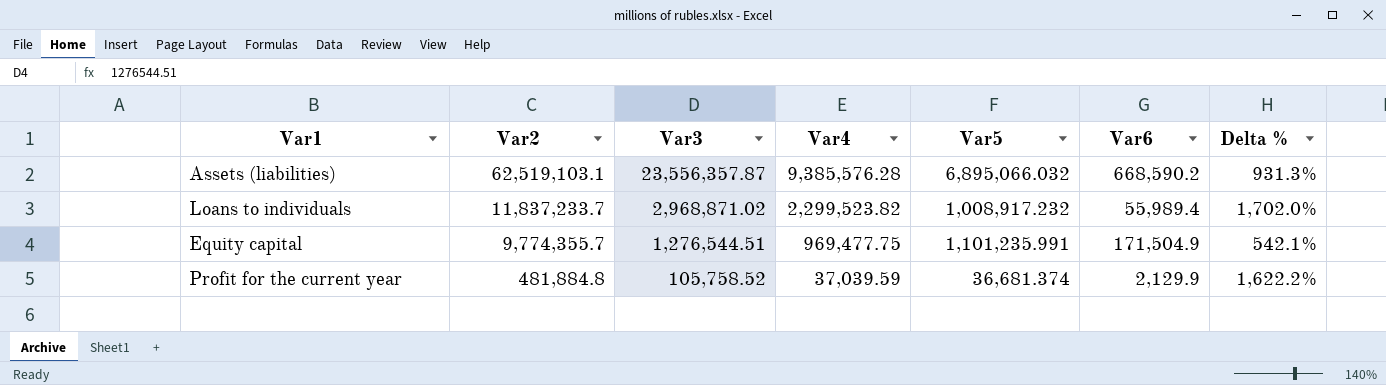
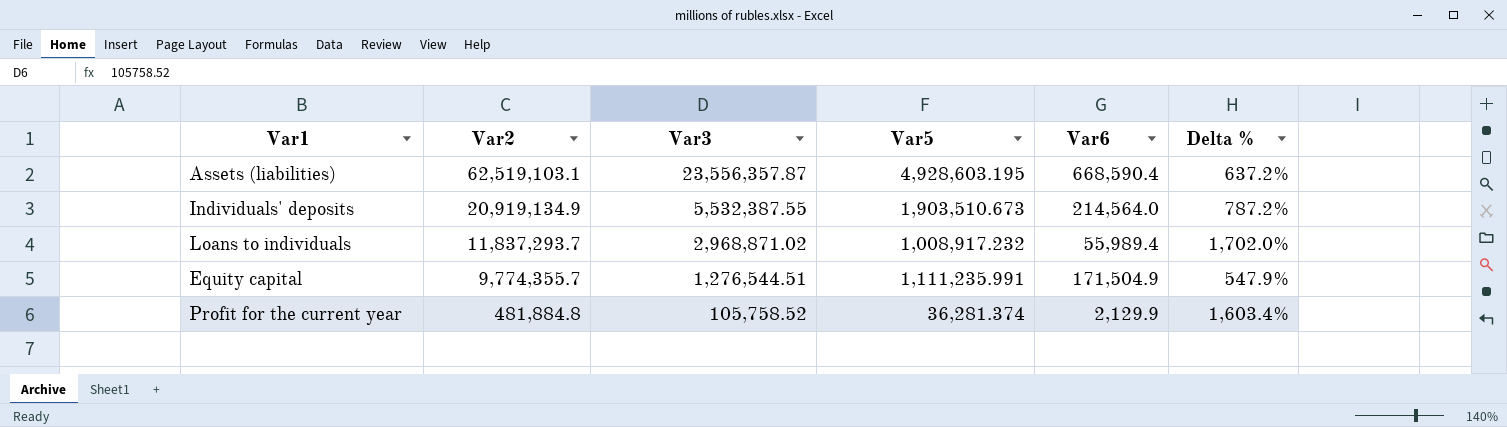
column Var4 | position: 4 -> none
Assets (liabilities) | Var5: 6,895,066.032 -> 4,928,603.195
Assets (liabilities) | Var6: 668,590.2 -> 668,590.4
Assets (liabilities) | Delta %: 931.3% -> 637.2%
row Individuals' deposits: none -> 20,919,134.9 | 5,532,387.55 | 1,903,510.673 | 214,564.0 | 787.2%
Loans to individuals | Var2: 11,837,233.7 -> 11,837,293.7
Equity capital | Var5: 1,101,235.991 -> 1,111,235.991
Equity capital | Delta %: 542.1% -> 547.9%
Profit for the current year | Var5: 36,681.374 -> 36,281.374
Profit for the current year | Delta %: 1,622.2% -> 1,603.4%

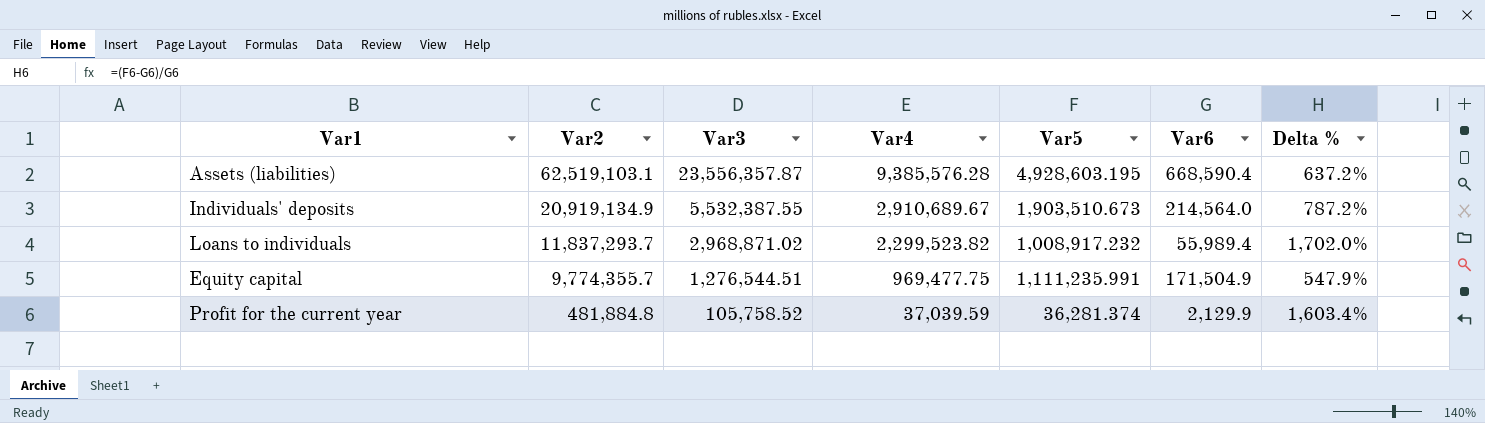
column Var4 | position: none -> 4

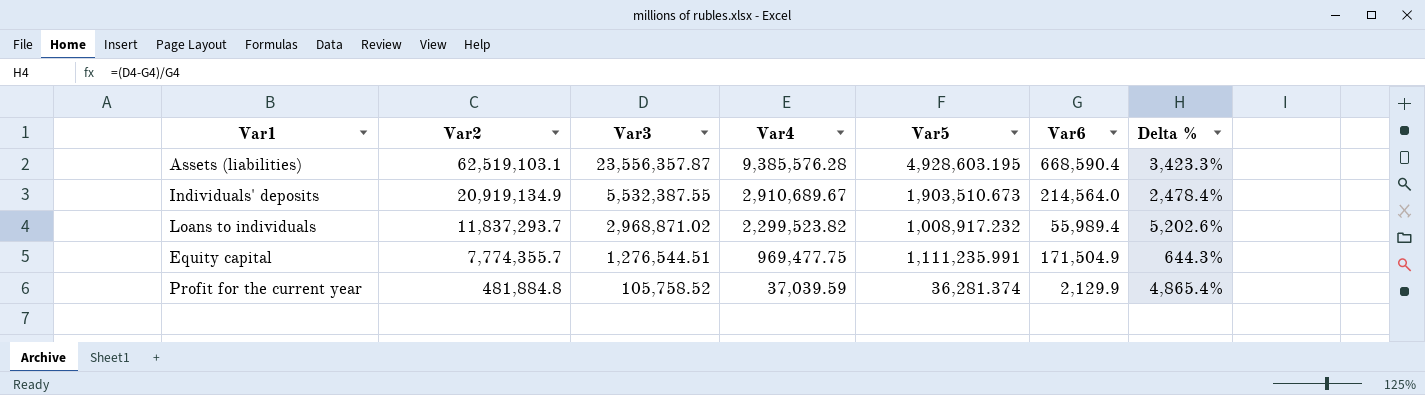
column Delta % | formula: ([Var5] - [Var6]) / [Var6] -> ([Var3] - [Var6]) / [Var6]
Equity capital | Var2: 9,774,355.7 -> 7,774,355.7

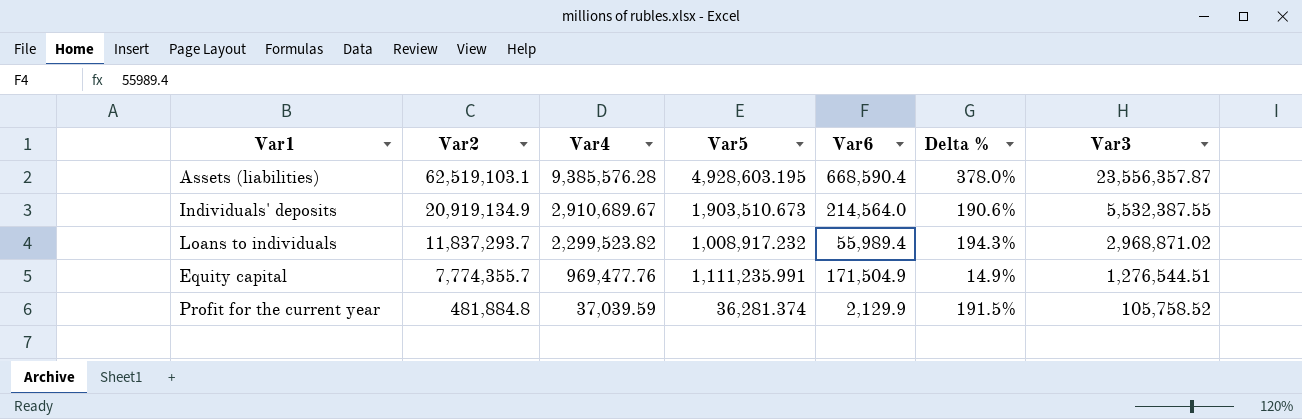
column Delta % | formula: ([Var3] - [Var6]) / [Var6] -> ([Var3] - [Var5]) / [Var5]
column Var3 | position: 3 -> 7
Equity capital | Var4: 969,477.75 -> 969,477.76

